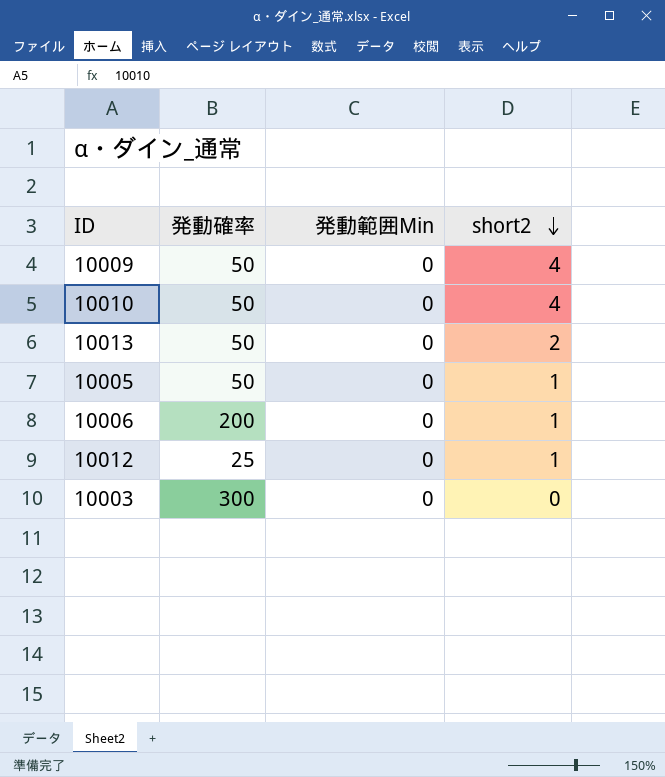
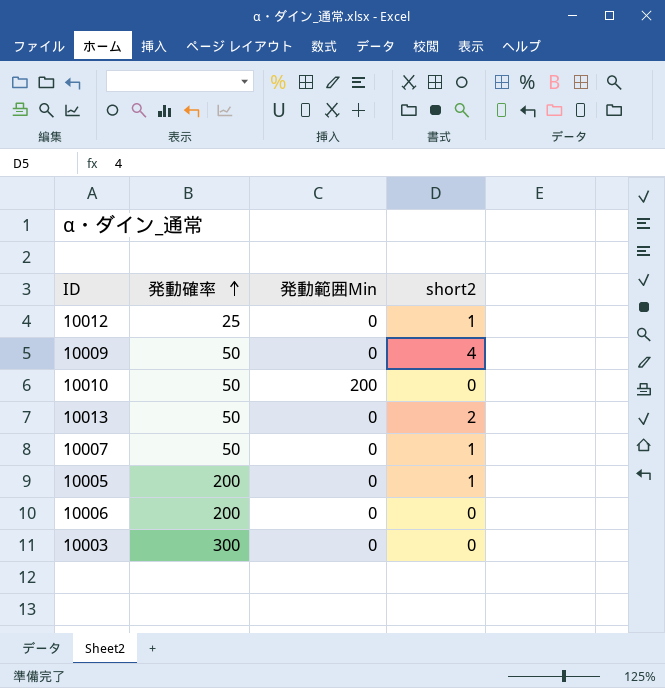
row order: short2 descending -> 発動確率 ascending
10010 | 発動範囲Min: 0 -> 200
10010 | short2: 4 -> 0
row 10007: none -> 50 | 0 | 1
10005 | 発動確率: 50 -> 200
10006 | short2: 1 -> 0

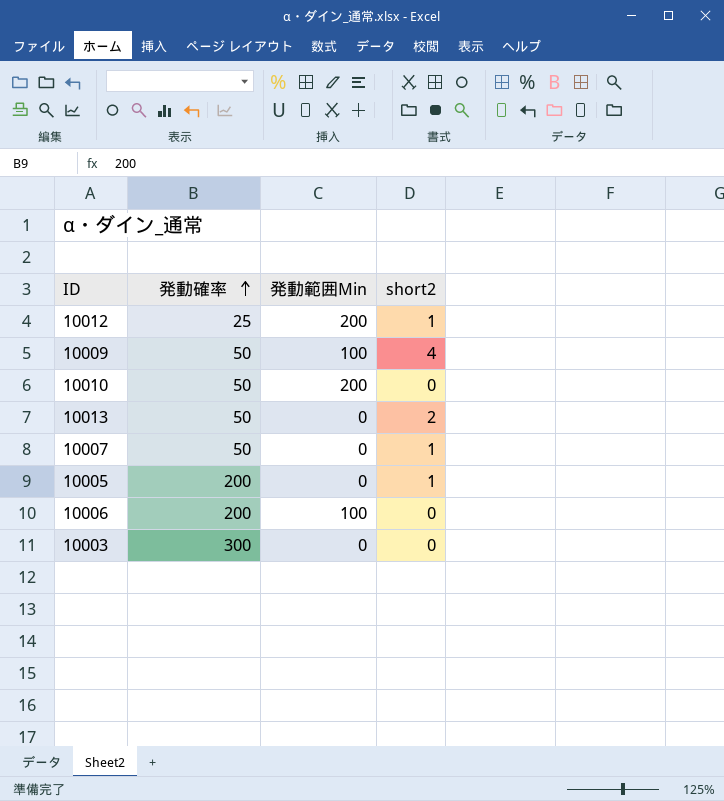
10012 | 発動範囲Min: 0 -> 200
10009 | 発動範囲Min: 0 -> 100
10006 | 発動範囲Min: 0 -> 100

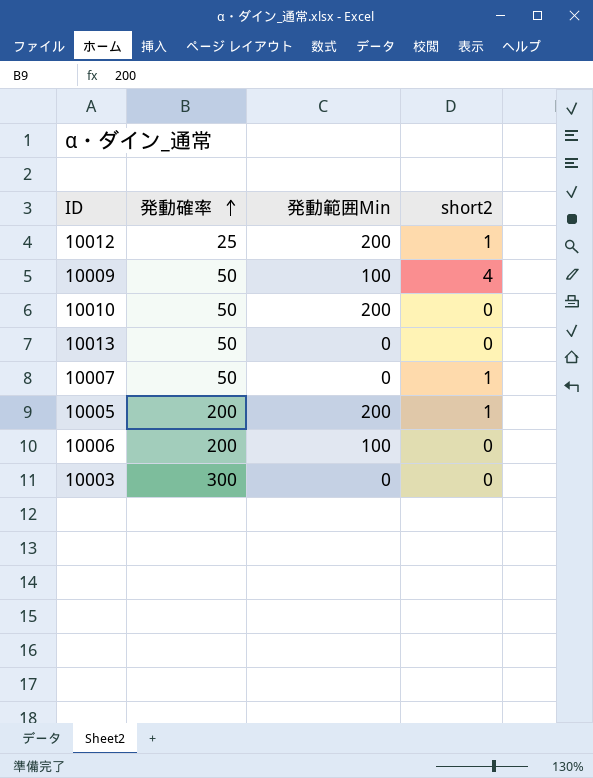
10013 | short2: 2 -> 0
10005 | 発動範囲Min: 0 -> 200

